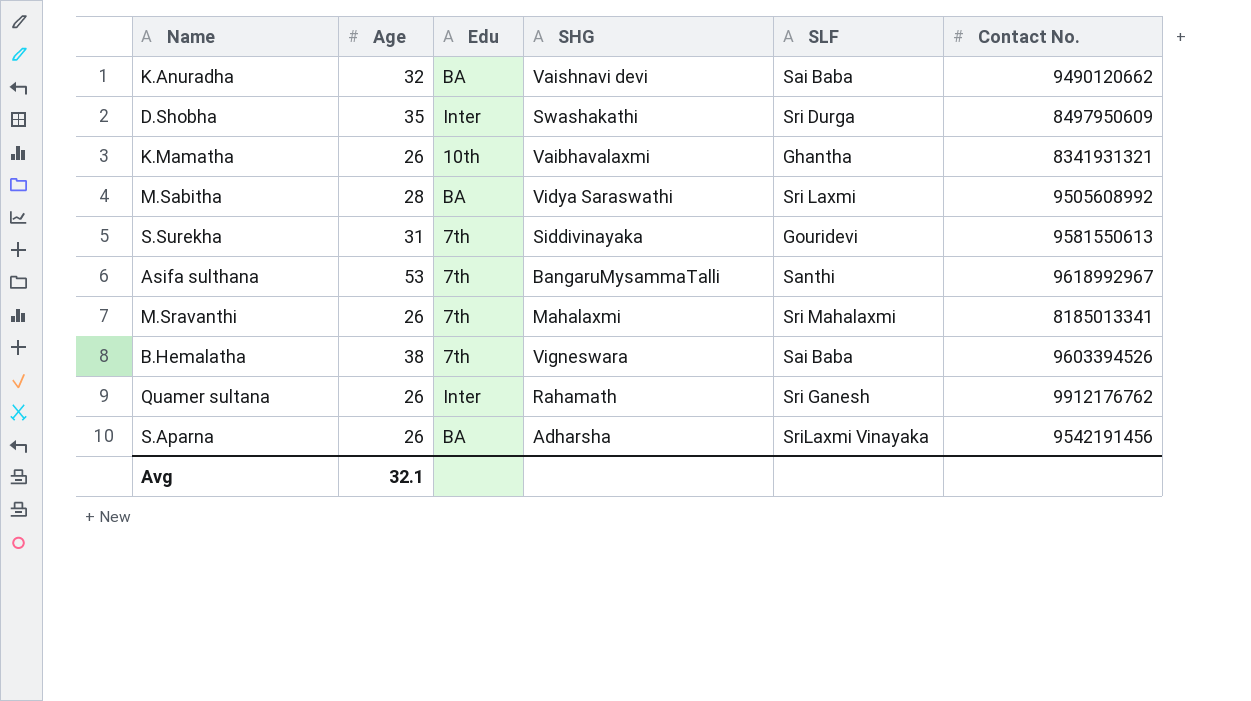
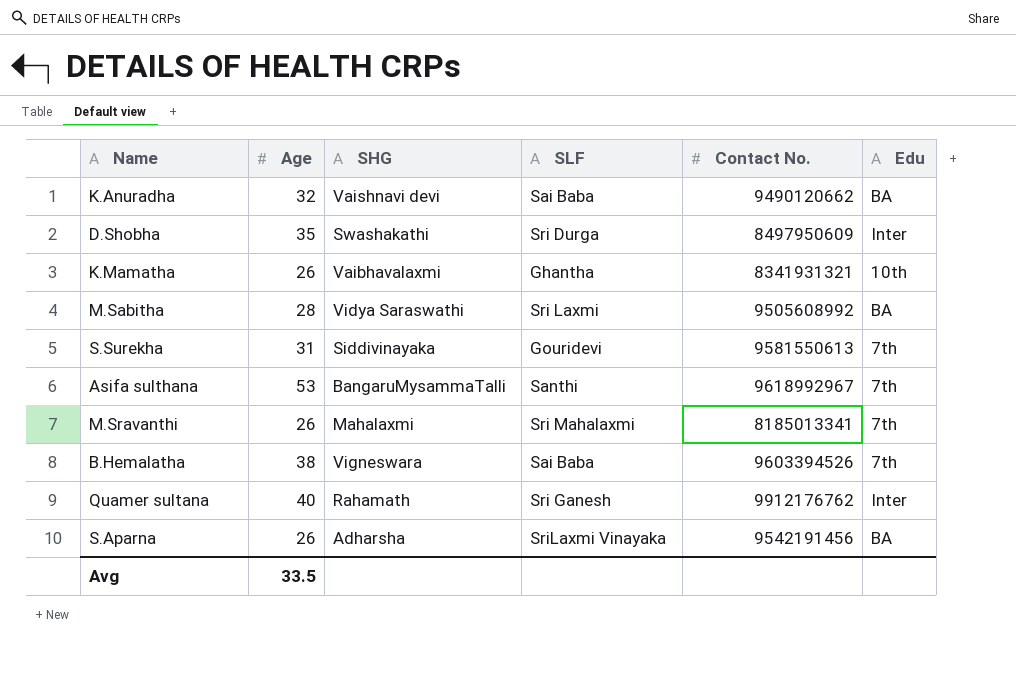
column Edu | position: 3 -> 6
Quamer sultana | Age: 26 -> 40
Avg | Age: 32.1 -> 33.5

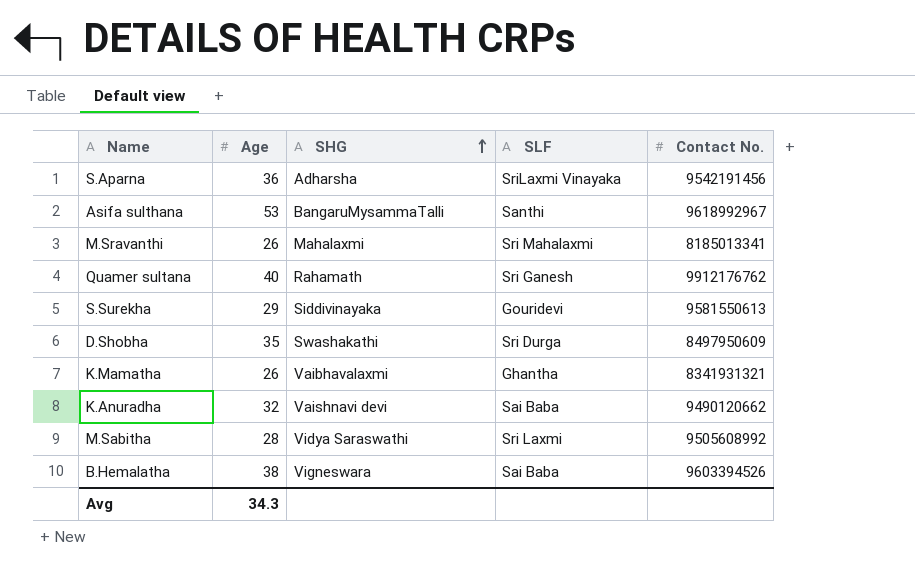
row order: none -> SHG ascending
column Edu | position: 6 -> none
S.Aparna | Age: 26 -> 36
S.Surekha | Age: 31 -> 29
Avg | Age: 33.5 -> 34.3

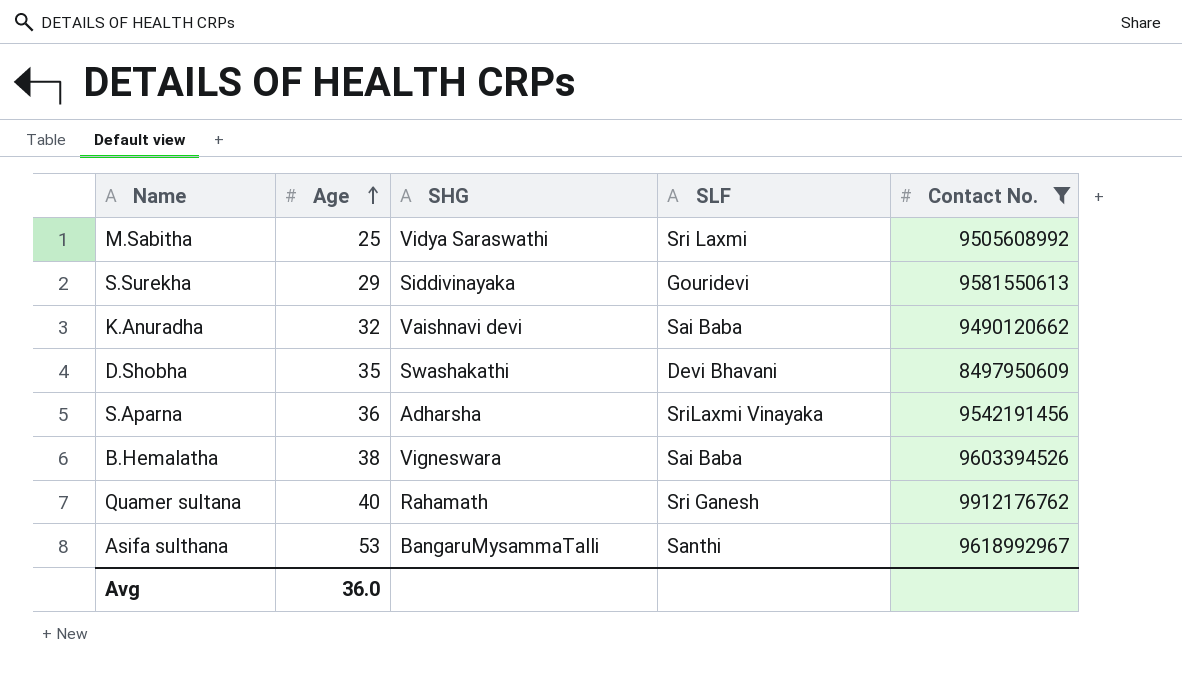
filter: none -> Contact No. >= 8497950609
row order: SHG ascending -> Age ascending
M.Sabitha | Age: 28 -> 25
D.Shobha | SLF: Sri Durga -> Devi Bhavani
Avg | Age: 34.3 -> 36.0

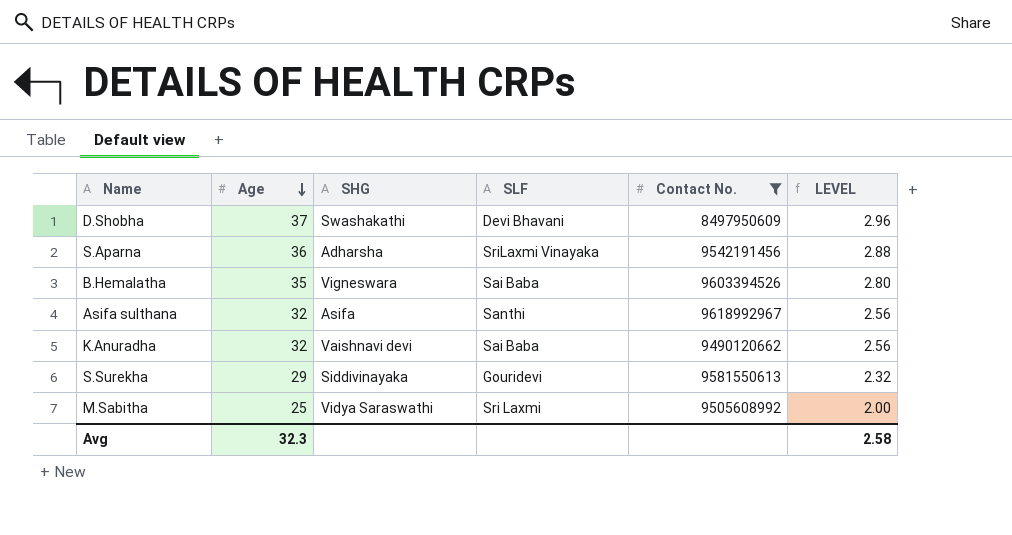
row order: Age ascending -> Age descending
column LEVEL | formula: none -> [Age] * 0.08
row Quamer sultana: 40 | Rahamath | Sri Ganesh | 9912176762 -> none
D.Shobha | Age: 35 -> 37
B.Hemalatha | Age: 38 -> 35
Asifa sulthana | Age: 53 -> 32
Asifa sulthana | SHG: BangaruMysammaTalli -> Asifa
Avg | Age: 36.0 -> 32.3

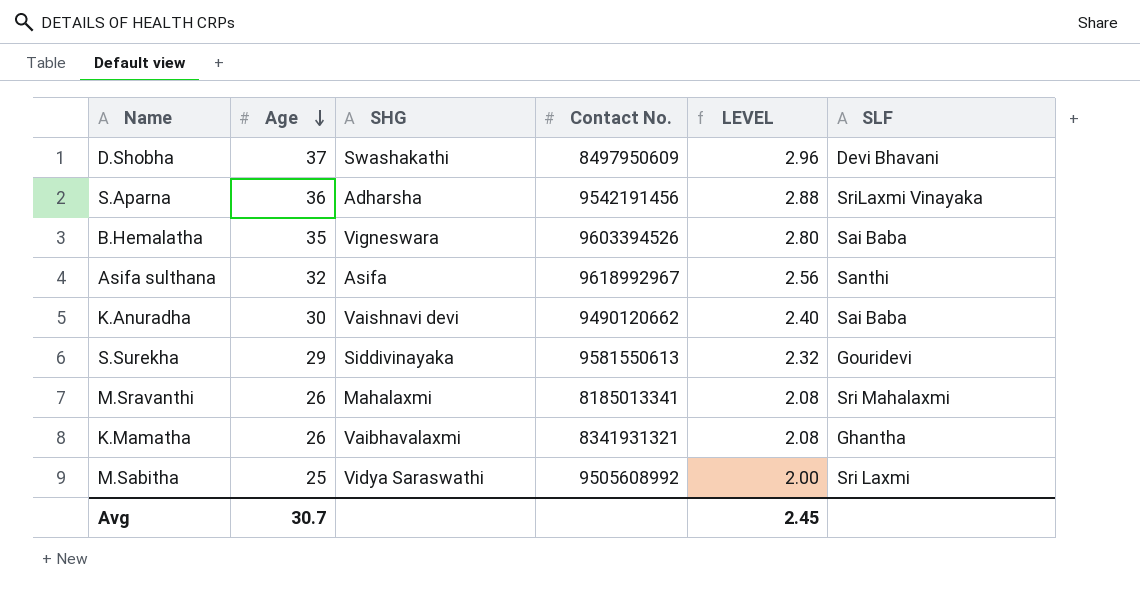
filter: Contact No. >= 8497950609 -> none
column SLF | position: 4 -> 6
K.Anuradha | Age: 32 -> 30
K.Anuradha | LEVEL: 2.56 -> 2.40
Avg | Age: 32.3 -> 30.7
Avg | LEVEL: 2.58 -> 2.45

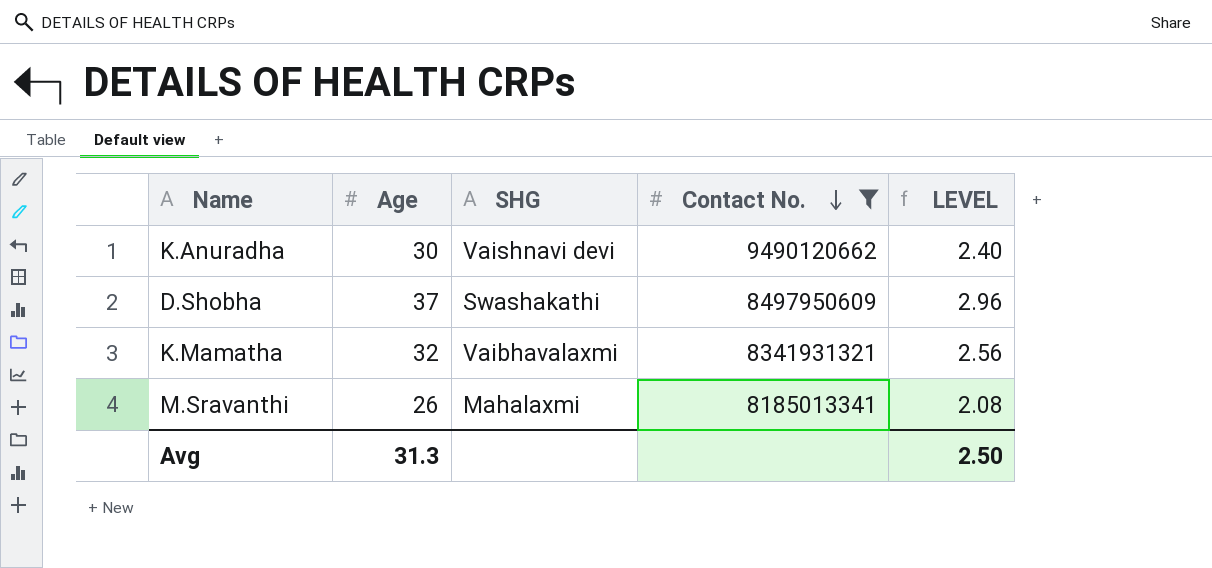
filter: none -> Contact No. <= 9490120662
row order: Age descending -> Contact No. descending
column SLF | position: 6 -> none
K.Mamatha | Age: 26 -> 32
K.Mamatha | LEVEL: 2.08 -> 2.56
Avg | Age: 30.7 -> 31.3
Avg | LEVEL: 2.45 -> 2.50

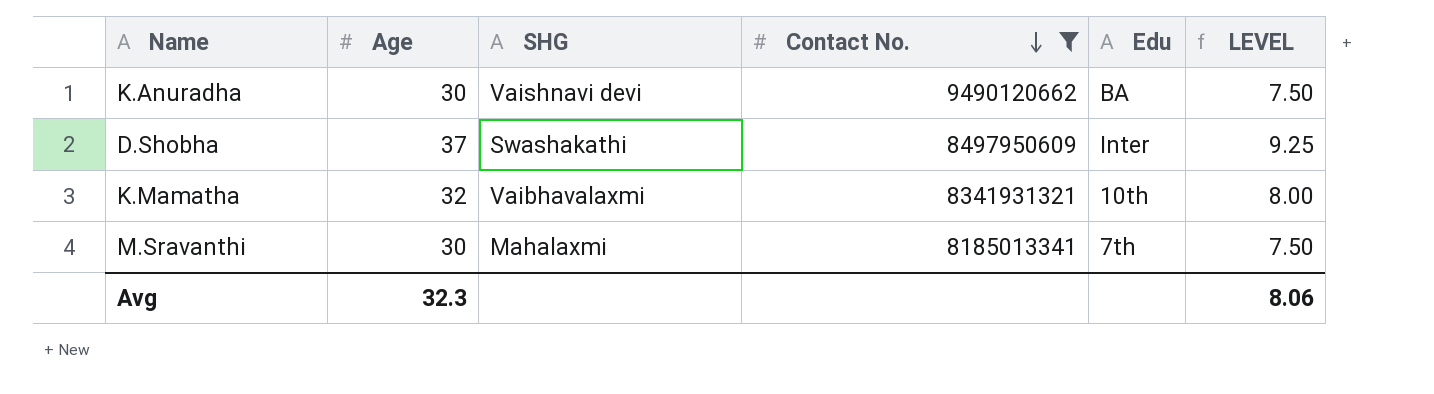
column Edu | position: none -> 5
column LEVEL | formula: [Age] * 0.08 -> [Age] * 0.25
M.Sravanthi | Age: 26 -> 30
Avg | Age: 31.3 -> 32.3
Avg | LEVEL: 2.50 -> 8.06

